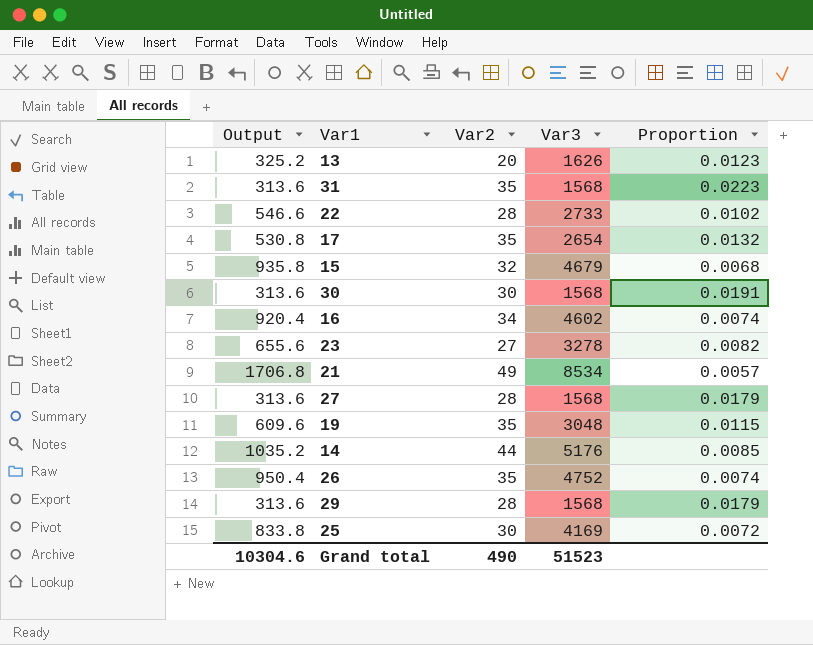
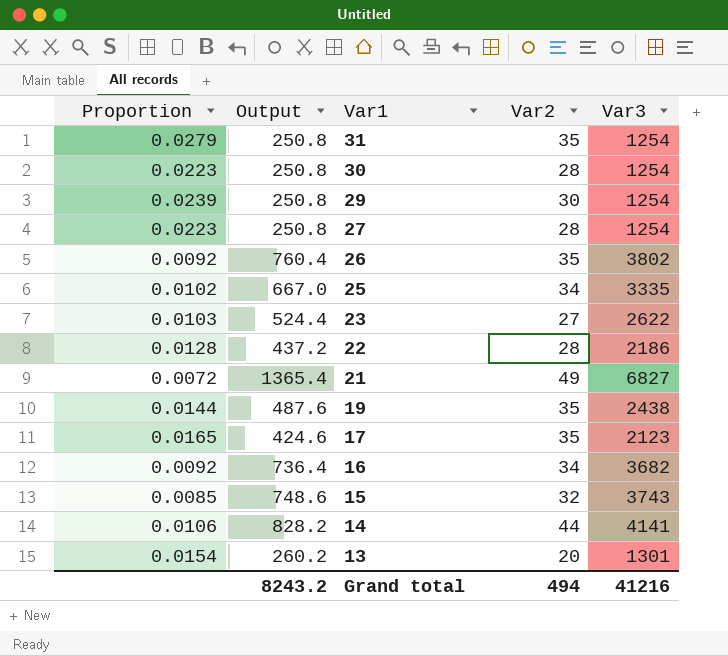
row order: none -> Var1 descending
column Proportion | position: 5 -> 1
31 | Proportion: 0.0223 -> 0.0279
31 | Output: 313.6 -> 250.8
31 | Var3: 1568 -> 1254
30 | Proportion: 0.0191 -> 0.0223
30 | Output: 313.6 -> 250.8
30 | Var2: 30 -> 28
30 | Var3: 1568 -> 1254
29 | Proportion: 0.0179 -> 0.0239
29 | Output: 313.6 -> 250.8
29 | Var2: 28 -> 30
29 | Var3: 1568 -> 1254
27 | Proportion: 0.0179 -> 0.0223
27 | Output: 313.6 -> 250.8
27 | Var3: 1568 -> 1254
26 | Proportion: 0.0074 -> 0.0092
26 | Output: 950.4 -> 760.4
26 | Var3: 4752 -> 3802
25 | Proportion: 0.0072 -> 0.0102
25 | Output: 833.8 -> 667.0
25 | Var2: 30 -> 34
25 | Var3: 4169 -> 3335
23 | Proportion: 0.0082 -> 0.0103
23 | Output: 655.6 -> 524.4
23 | Var3: 3278 -> 2622
22 | Proportion: 0.0102 -> 0.0128
22 | Output: 546.6 -> 437.2
22 | Var3: 2733 -> 2186
21 | Proportion: 0.0057 -> 0.0072
21 | Output: 1706.8 -> 1365.4
21 | Var3: 8534 -> 6827
19 | Proportion: 0.0115 -> 0.0144
19 | Output: 609.6 -> 487.6
19 | Var3: 3048 -> 2438
17 | Proportion: 0.0132 -> 0.0165
17 | Output: 530.8 -> 424.6
17 | Var3: 2654 -> 2123
16 | Proportion: 0.0074 -> 0.0092
16 | Output: 920.4 -> 736.4
16 | Var3: 4602 -> 3682
15 | Proportion: 0.0068 -> 0.0085
15 | Output: 935.8 -> 748.6
15 | Var3: 4679 -> 3743
14 | Proportion: 0.0085 -> 0.0106
14 | Output: 1035.2 -> 828.2
14 | Var3: 5176 -> 4141
13 | Proportion: 0.0123 -> 0.0154
13 | Output: 325.2 -> 260.2
13 | Var3: 1626 -> 1301
Grand total | Output: 10304.6 -> 8243.2
Grand total | Var2: 490 -> 494
Grand total | Var3: 51523 -> 41216

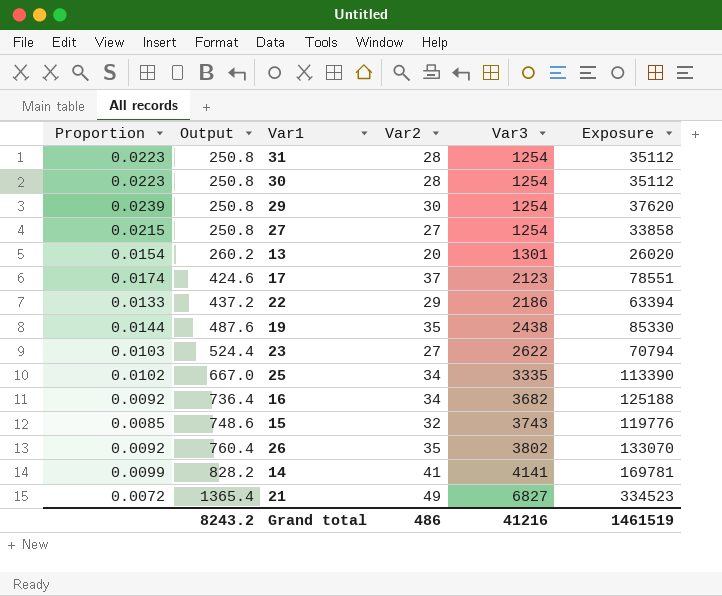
row order: Var1 descending -> Output ascending
column Exposure | formula: none -> [Var2] * [Var3]
31 | Proportion: 0.0279 -> 0.0223
31 | Var2: 35 -> 28
27 | Proportion: 0.0223 -> 0.0215
27 | Var2: 28 -> 27
17 | Proportion: 0.0165 -> 0.0174
17 | Var2: 35 -> 37
22 | Proportion: 0.0128 -> 0.0133
22 | Var2: 28 -> 29
14 | Proportion: 0.0106 -> 0.0099
14 | Var2: 44 -> 41
Grand total | Var2: 494 -> 486

